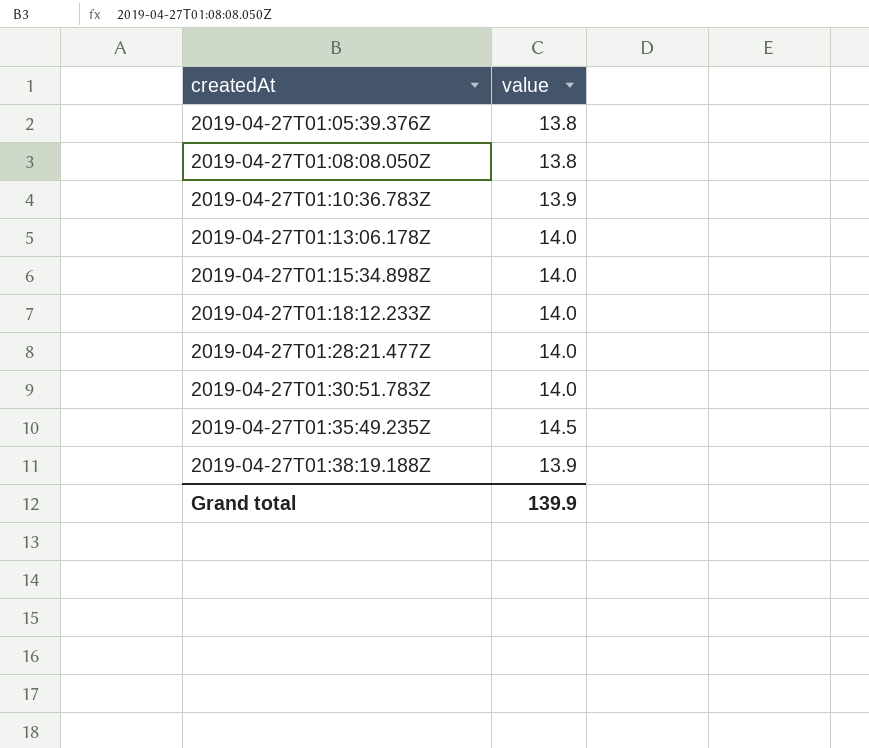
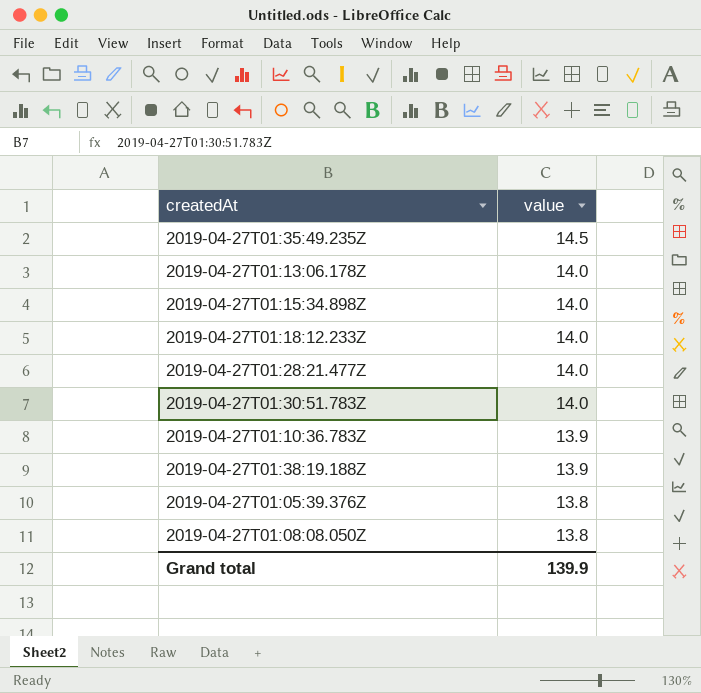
row order: createdAt ascending -> value descending

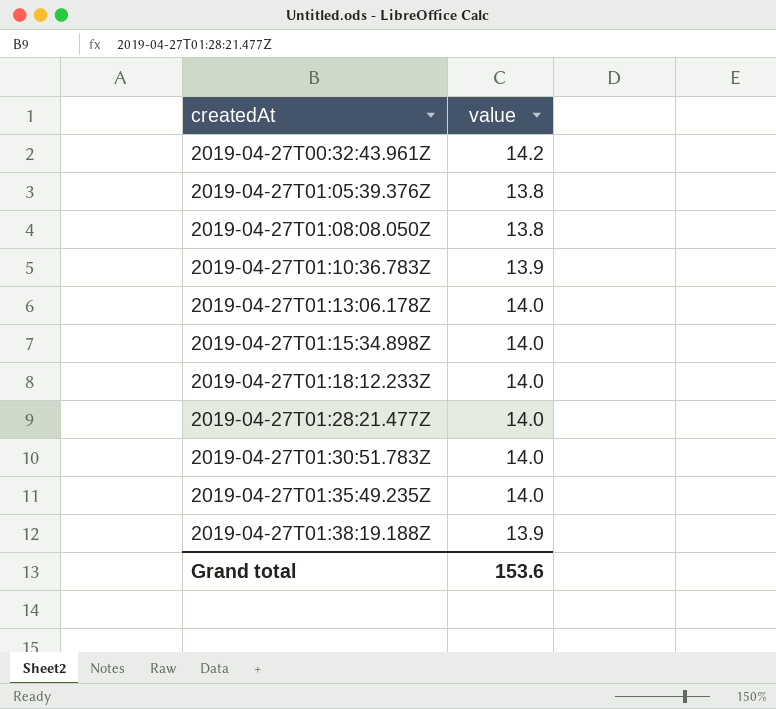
row order: value descending -> createdAt ascending
row 2019-04-27T00:32:43.961Z: none -> 14.2
2019-04-27T01:35:49.235Z | value: 14.5 -> 14.0
Grand total | value: 139.9 -> 153.6

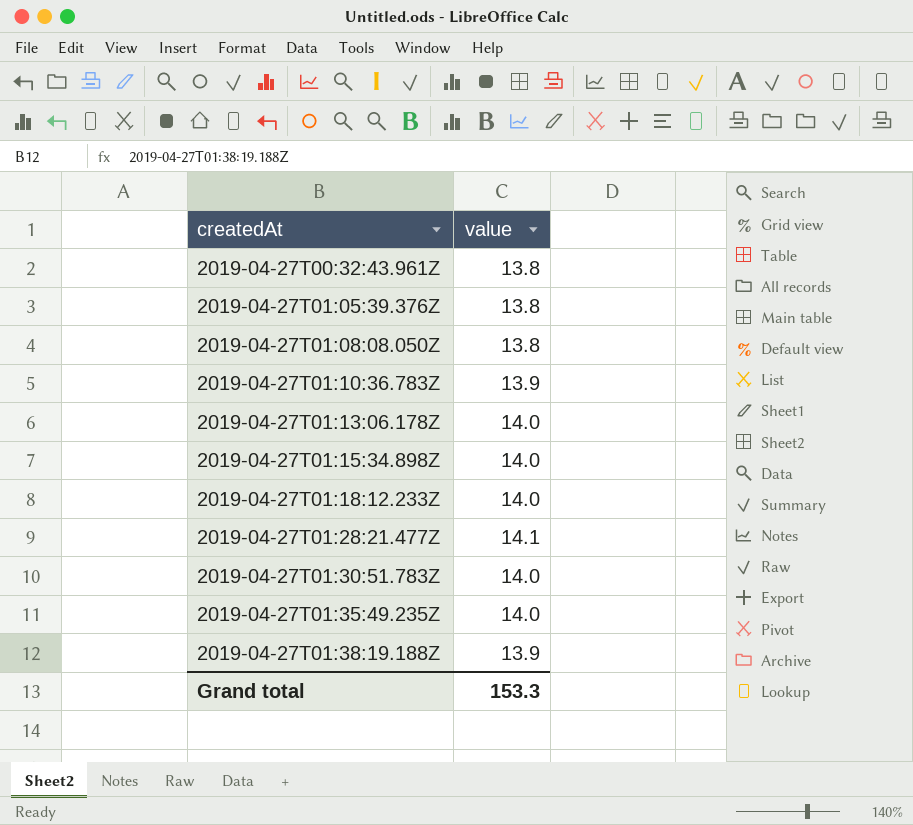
2019-04-27T00:32:43.961Z | value: 14.2 -> 13.8
2019-04-27T01:28:21.477Z | value: 14.0 -> 14.1
Grand total | value: 153.6 -> 153.3

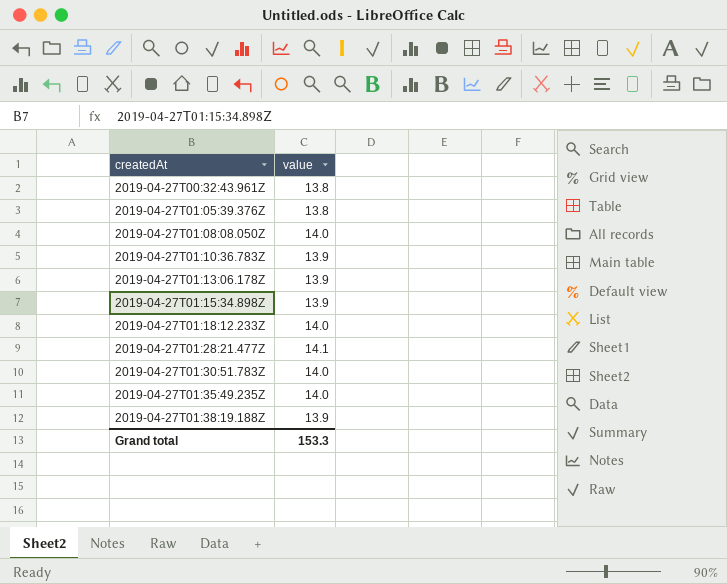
2019-04-27T01:08:08.050Z | value: 13.8 -> 14.0
2019-04-27T01:13:06.178Z | value: 14.0 -> 13.9
2019-04-27T01:15:34.898Z | value: 14.0 -> 13.9

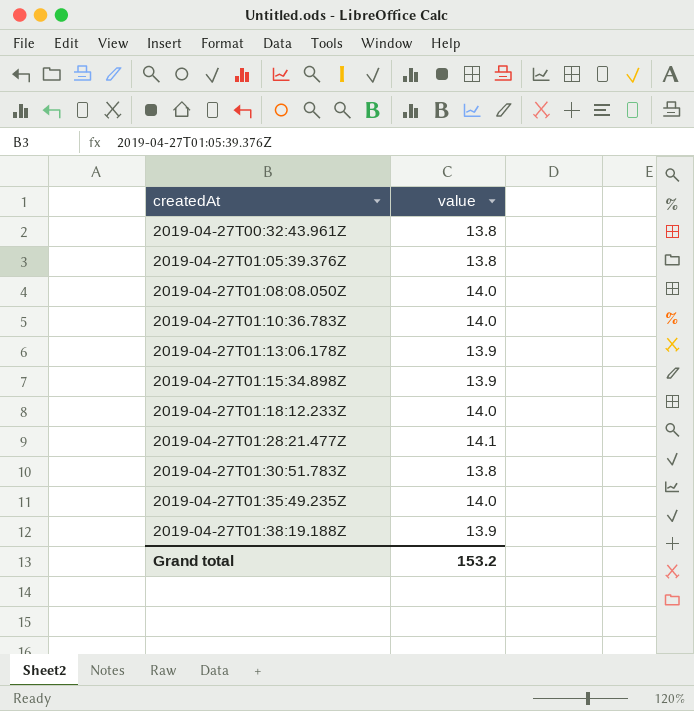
2019-04-27T01:10:36.783Z | value: 13.9 -> 14.0
2019-04-27T01:30:51.783Z | value: 14.0 -> 13.8
Grand total | value: 153.3 -> 153.2

